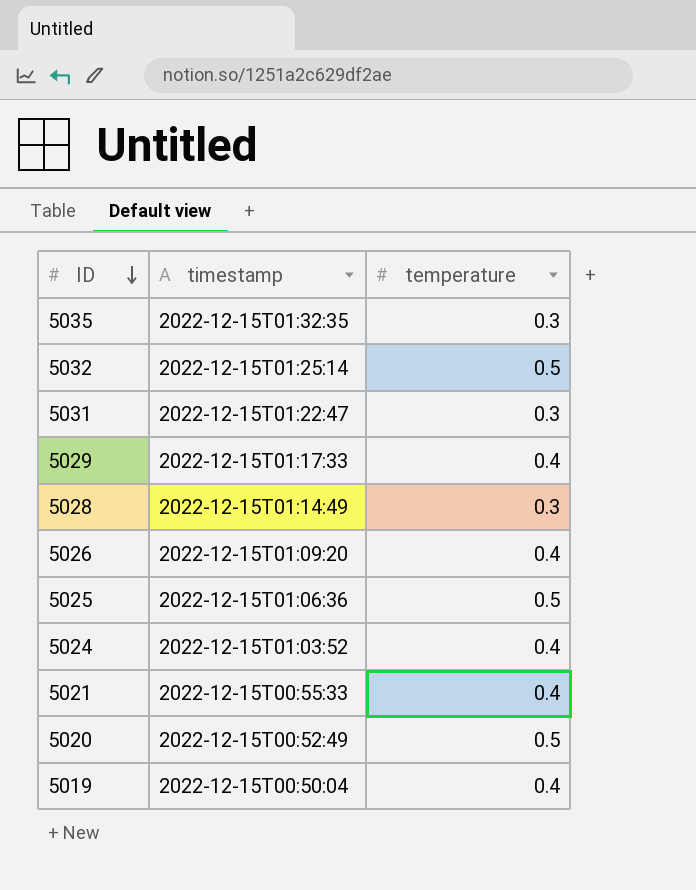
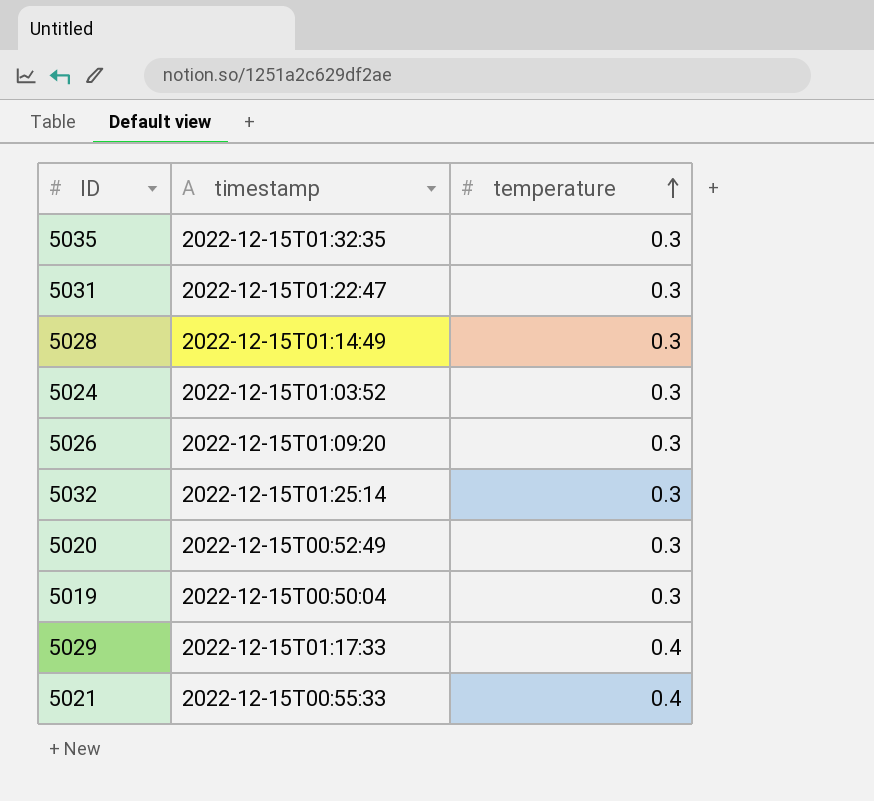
row order: ID descending -> temperature ascending
row 5025: 2022-12-15T01:06:36 | 0.5 -> none
5024 | temperature: 0.4 -> 0.3
5026 | temperature: 0.4 -> 0.3
5032 | temperature: 0.5 -> 0.3
5020 | temperature: 0.5 -> 0.3
5019 | temperature: 0.4 -> 0.3

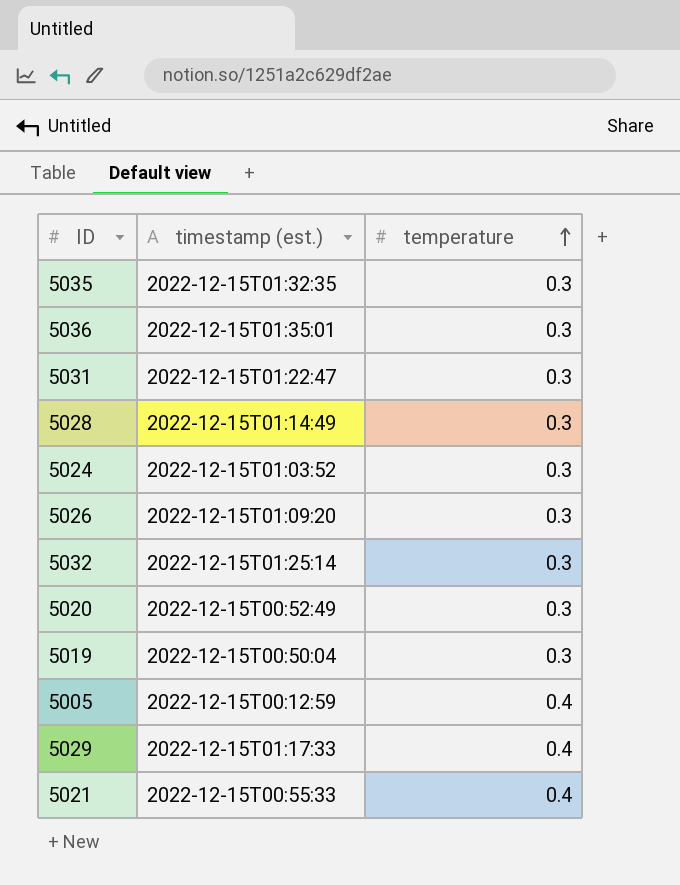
column name: timestamp -> timestamp (est.)
row 5036: none -> 2022-12-15T01:35:01 | 0.3
row 5005: none -> 2022-12-15T00:12:59 | 0.4

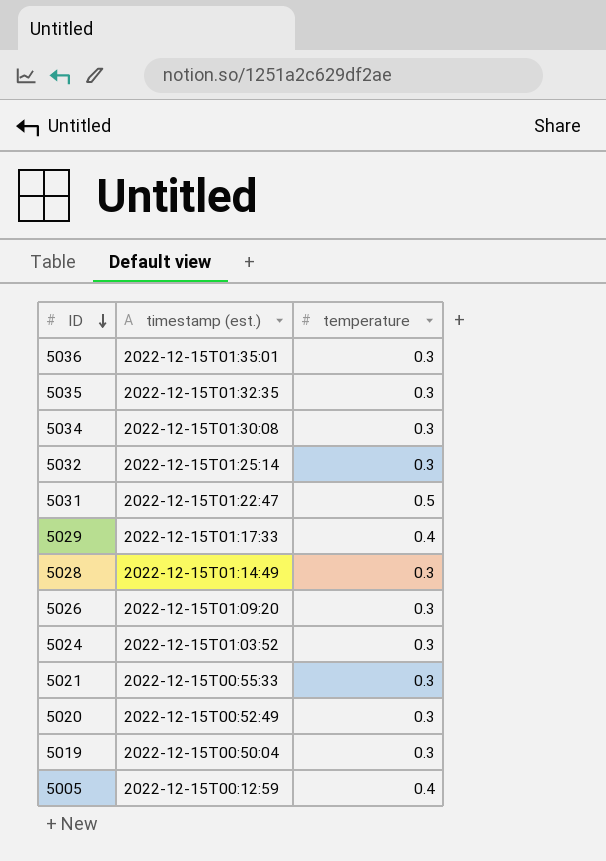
row order: temperature ascending -> ID descending
row 5034: none -> 2022-12-15T01:30:08 | 0.3
5031 | temperature: 0.3 -> 0.5
5021 | temperature: 0.4 -> 0.3

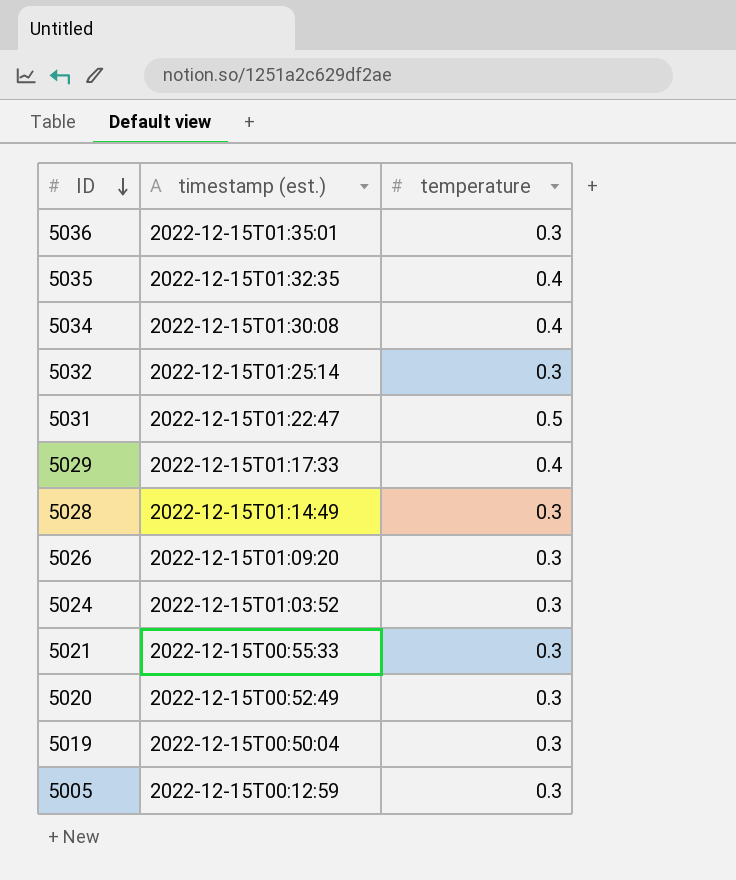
5035 | temperature: 0.3 -> 0.4
5034 | temperature: 0.3 -> 0.4
5005 | temperature: 0.4 -> 0.3

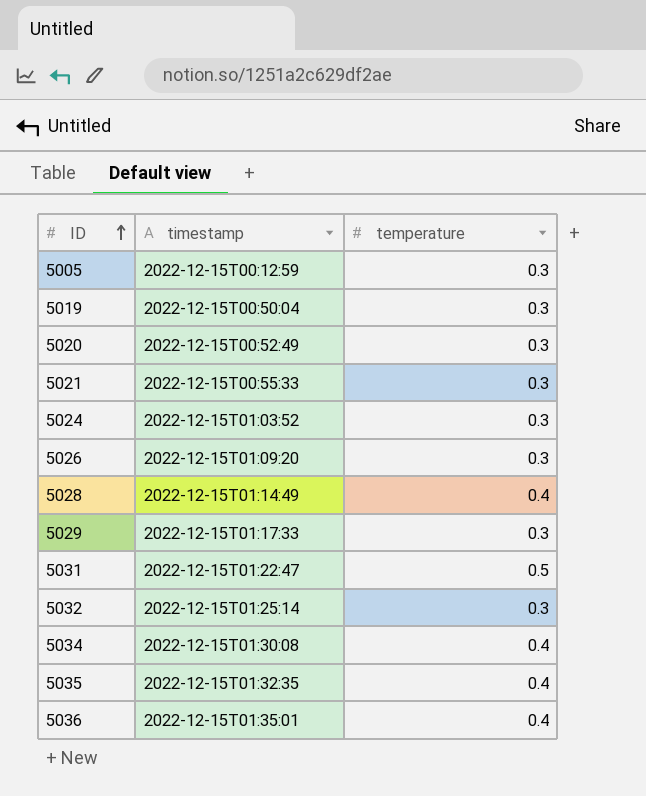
row order: ID descending -> ID ascending
column name: timestamp (est.) -> timestamp
5028 | temperature: 0.3 -> 0.4
5029 | temperature: 0.4 -> 0.3
5036 | temperature: 0.3 -> 0.4

